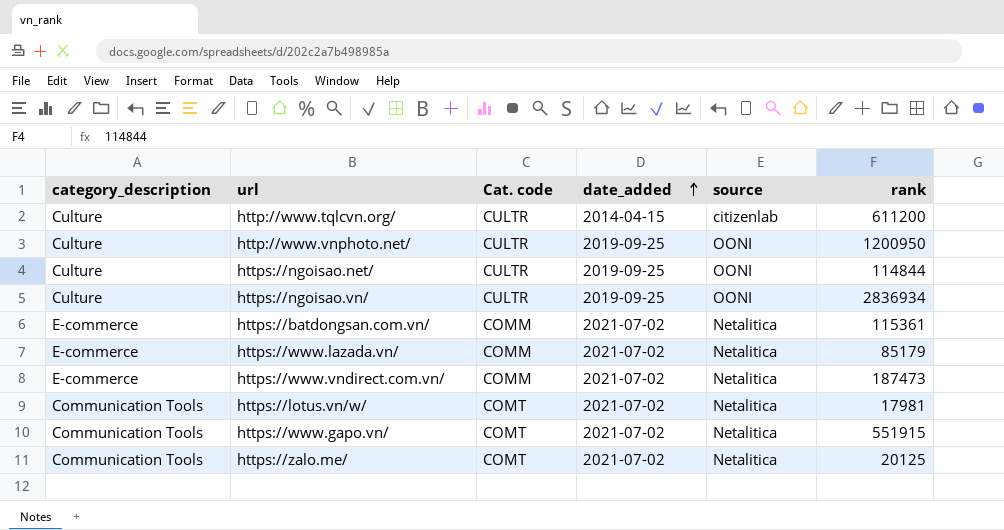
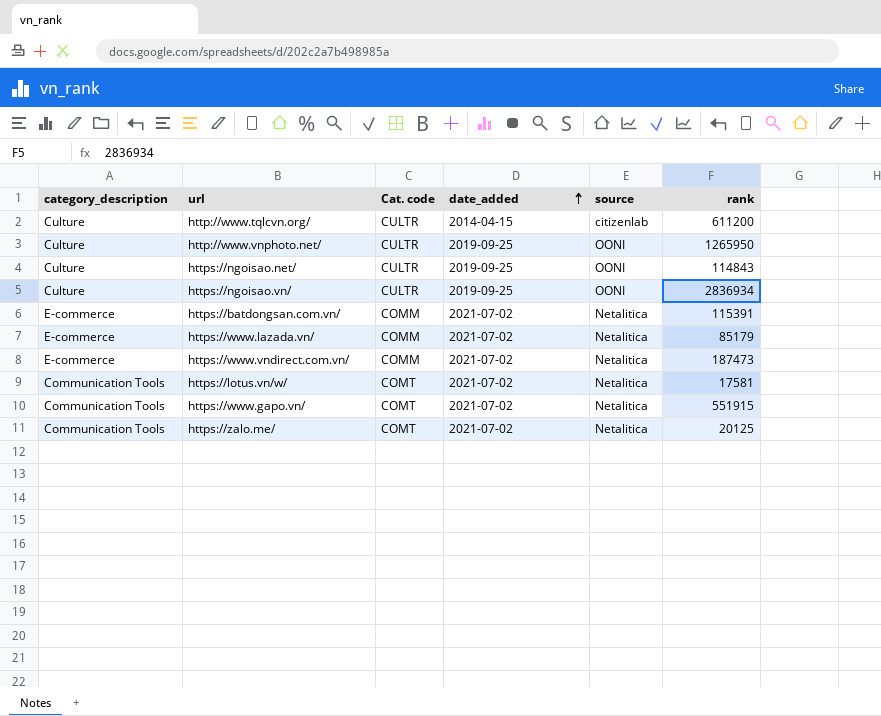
http://www.vnphoto.net/ | rank: 1200950 -> 1265950
https://ngoisao.net/ | rank: 114844 -> 114843
https://batdongsan.com.vn/ | rank: 115361 -> 115391
https://lotus.vn/w/ | rank: 17981 -> 17581

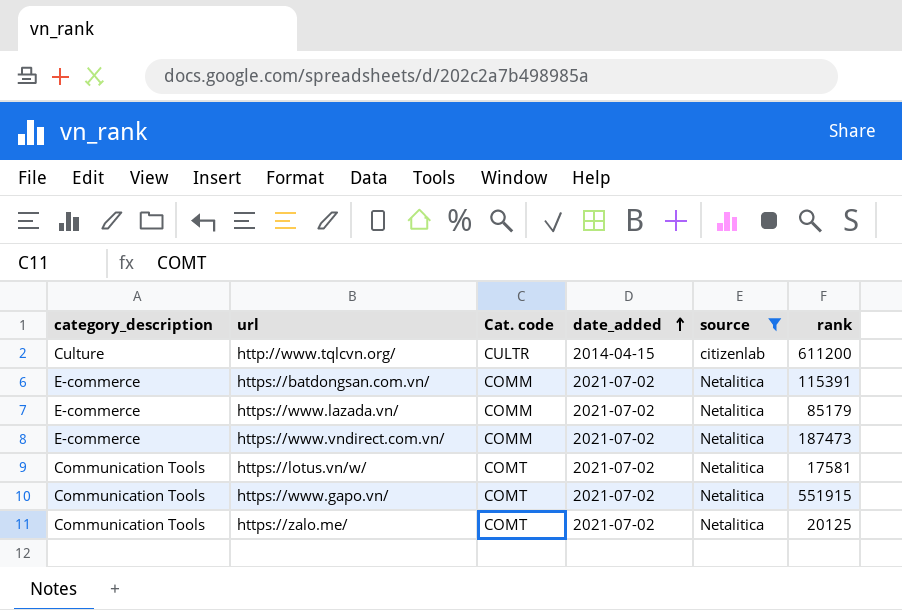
filter: none -> source != OONI

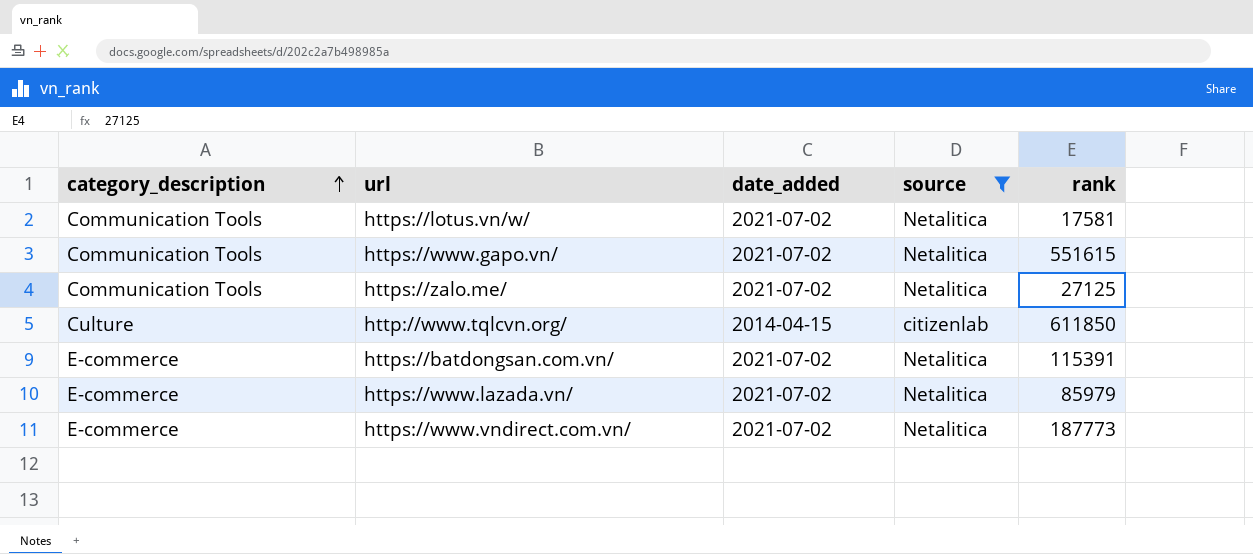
row order: date_added ascending -> category_description ascending
column Cat. code | position: 3 -> none
https://www.gapo.vn/ | rank: 551915 -> 551615
https://zalo.me/ | rank: 20125 -> 27125
http://www.tqlcvn.org/ | rank: 611200 -> 611850
https://www.lazada.vn/ | rank: 85179 -> 85979
https://www.vndirect.com.vn/ | rank: 187473 -> 187773

